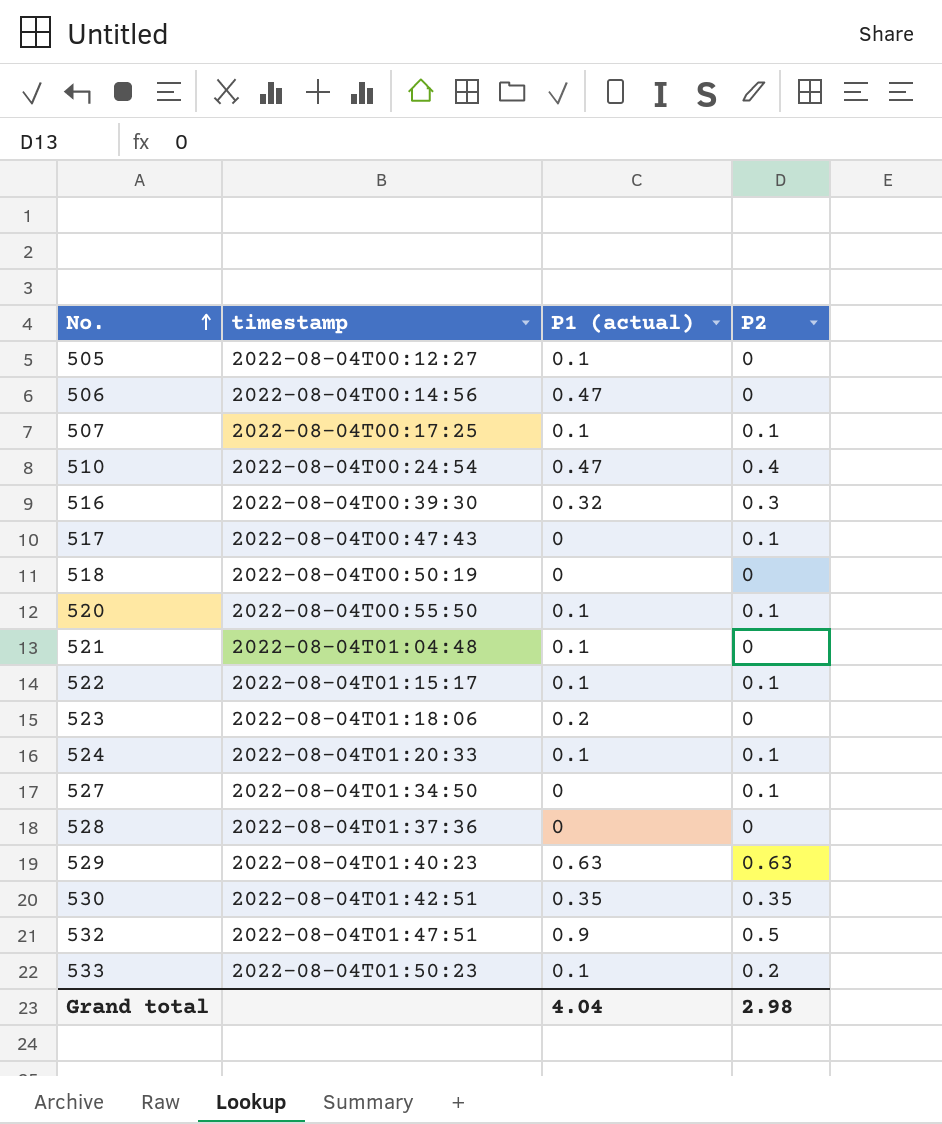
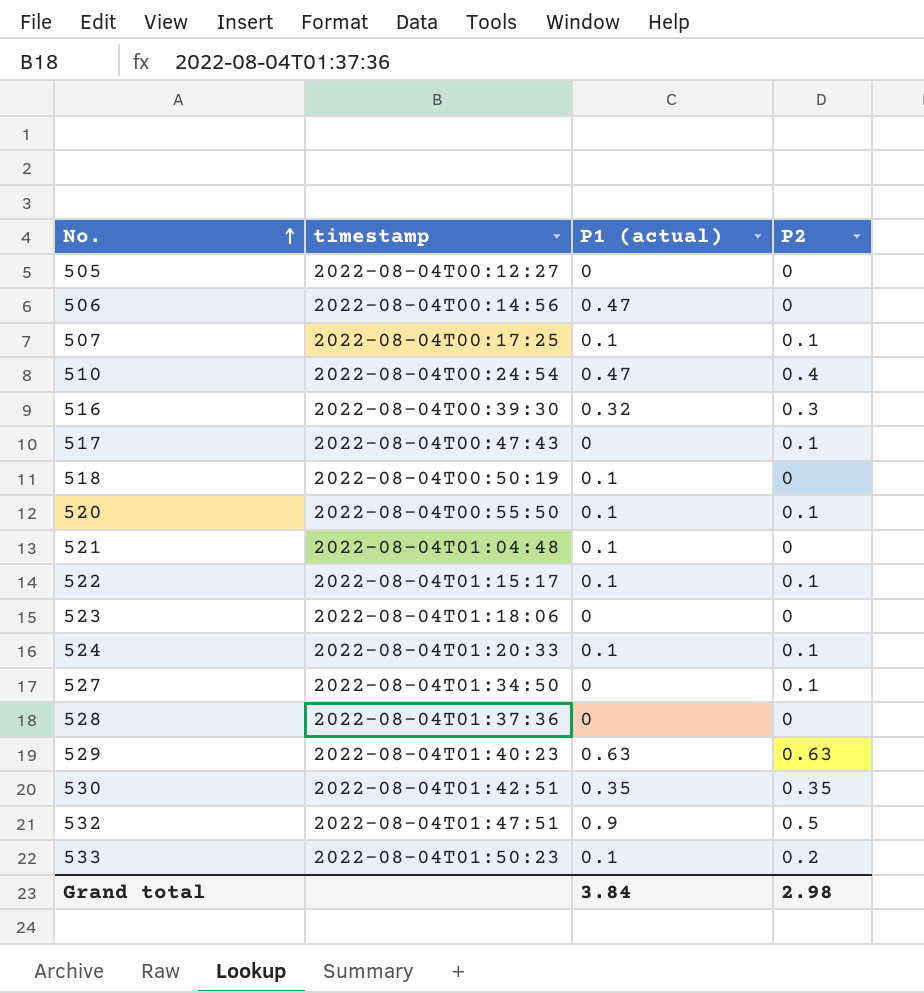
505 | P1 (actual): 0.1 -> 0
518 | P1 (actual): 0 -> 0.1
523 | P1 (actual): 0.2 -> 0
Grand total | P1 (actual): 4.04 -> 3.84

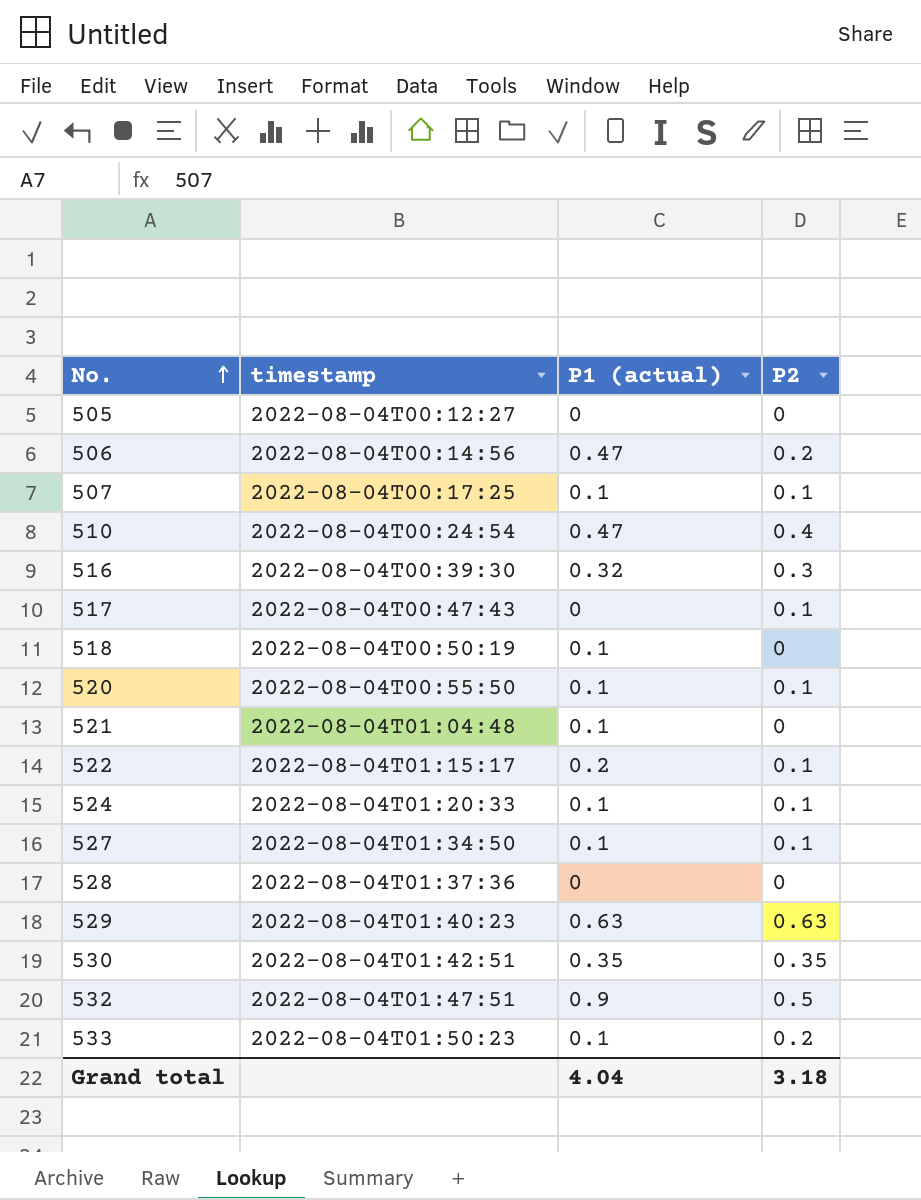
row 523: 2022-08-04T01:18:06 | 0 | 0 -> none
506 | P2: 0 -> 0.2
522 | P1 (actual): 0.1 -> 0.2
527 | P1 (actual): 0 -> 0.1
Grand total | P1 (actual): 3.84 -> 4.04
Grand total | P2: 2.98 -> 3.18

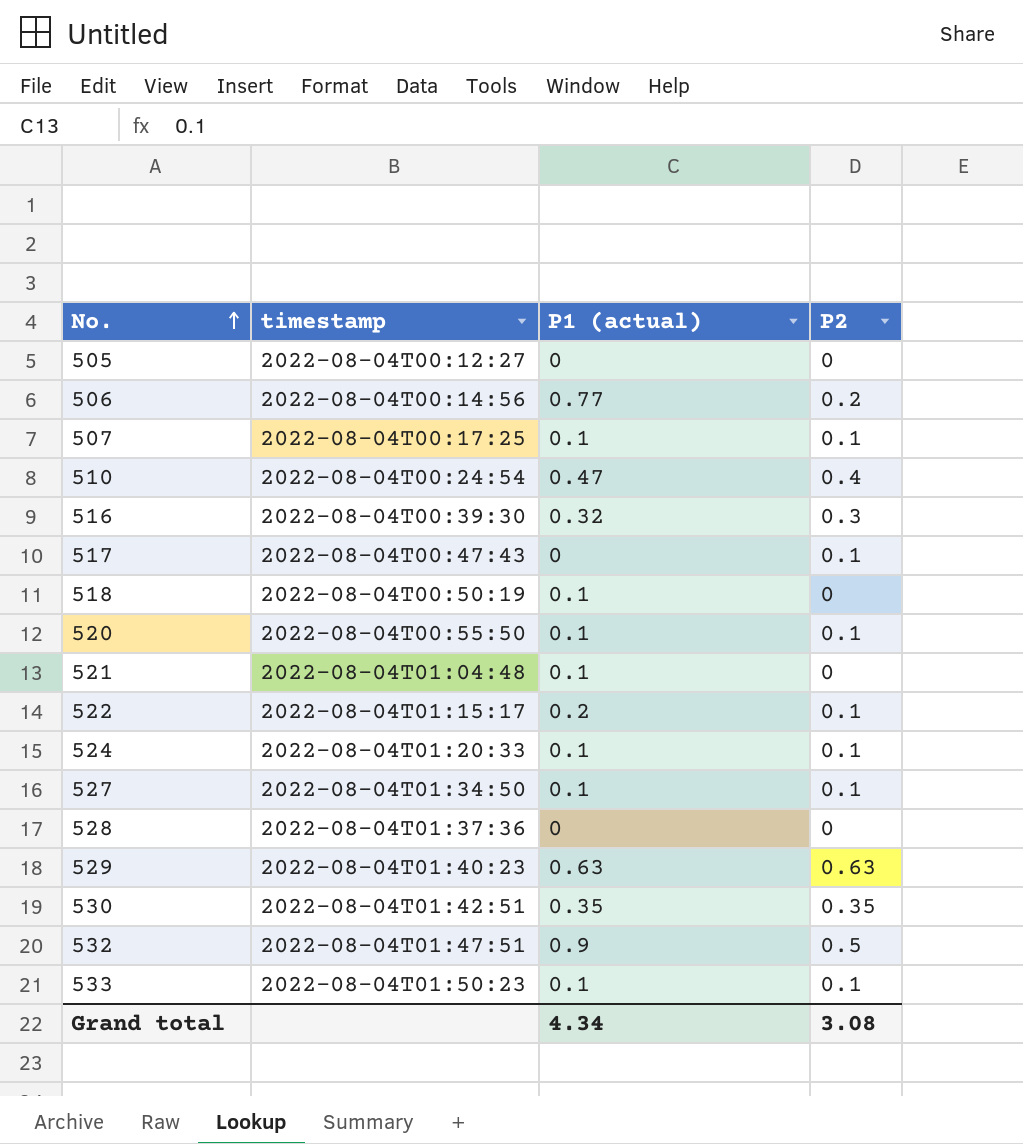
506 | P1 (actual): 0.47 -> 0.77
533 | P2: 0.2 -> 0.1
Grand total | P1 (actual): 4.04 -> 4.34
Grand total | P2: 3.18 -> 3.08

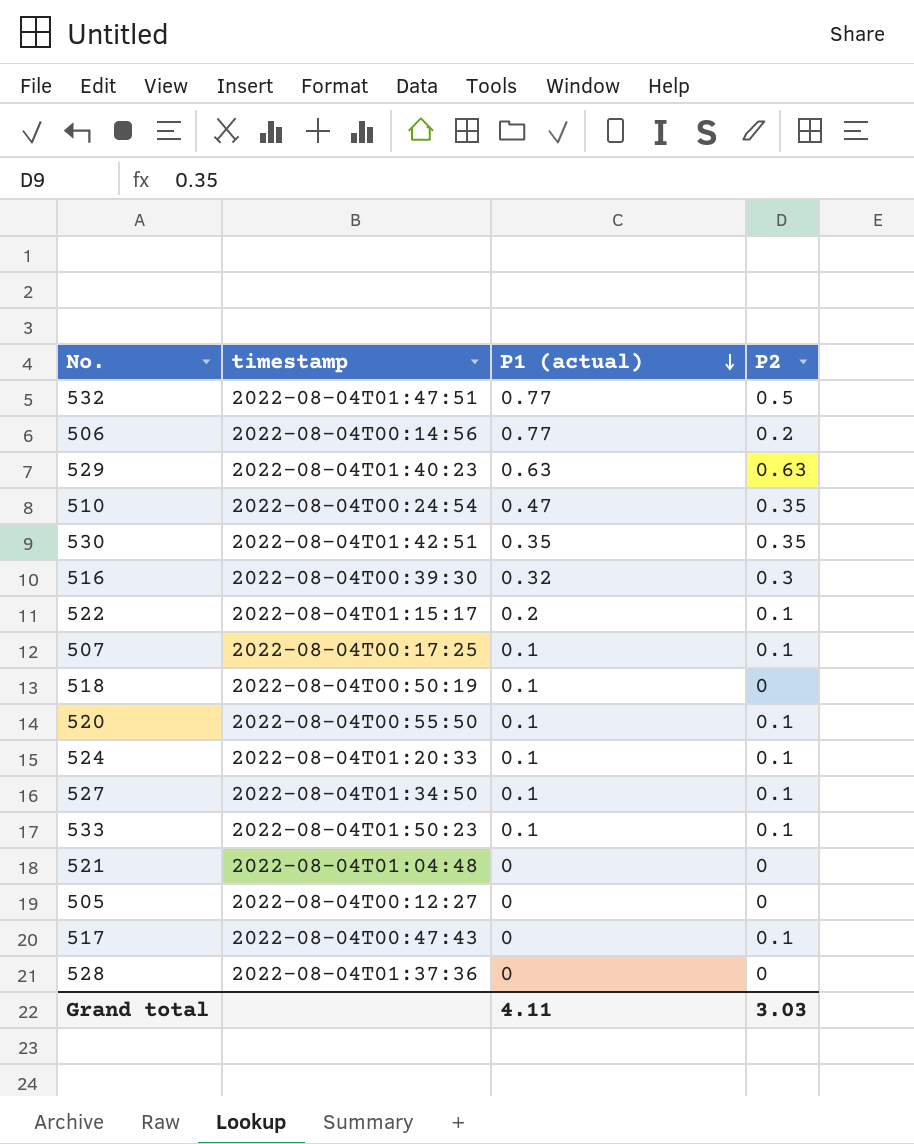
row order: No. ascending -> P1 (actual) descending
532 | P1 (actual): 0.9 -> 0.77
510 | P2: 0.4 -> 0.35
521 | P1 (actual): 0.1 -> 0
Grand total | P1 (actual): 4.34 -> 4.11
Grand total | P2: 3.08 -> 3.03

